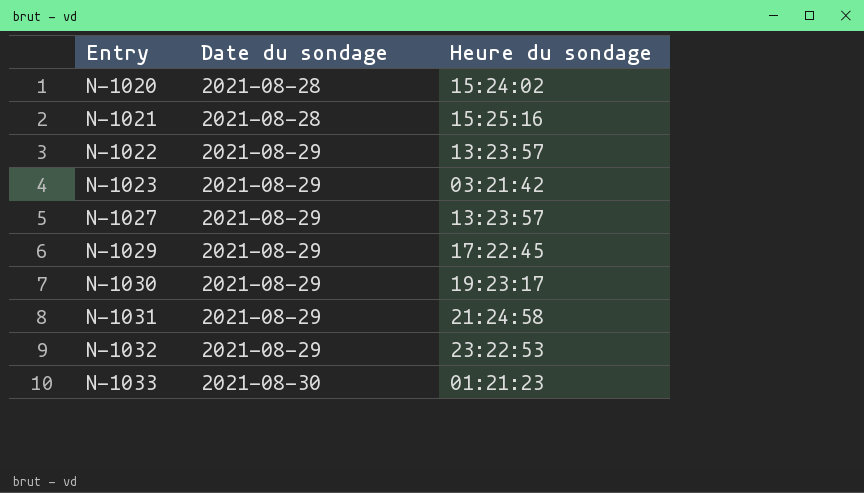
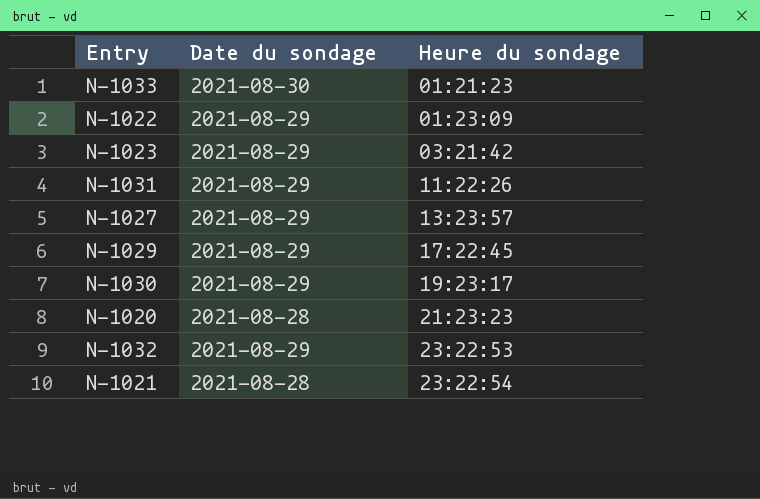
row order: Entry ascending -> Heure du sondage ascending
N-1022 | Heure du sondage: 13:23:57 -> 01:23:09
N-1031 | Heure du sondage: 21:24:58 -> 11:22:26
N-1020 | Heure du sondage: 15:24:02 -> 21:23:23
N-1021 | Heure du sondage: 15:25:16 -> 23:22:54

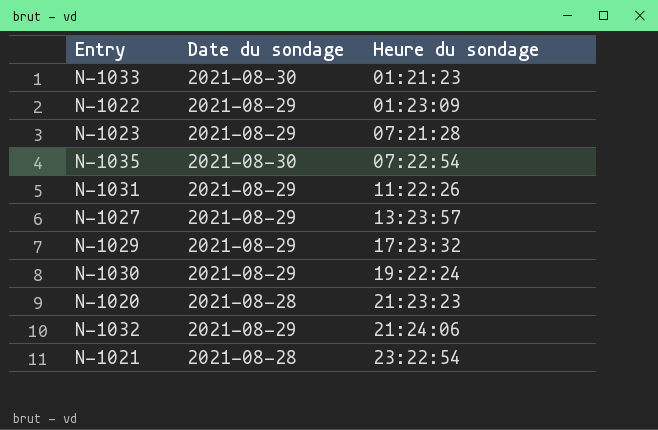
N-1023 | Heure du sondage: 03:21:42 -> 07:21:28
row N-1035: none -> 2021-08-30 | 07:22:54
N-1029 | Heure du sondage: 17:22:45 -> 17:23:32
N-1030 | Heure du sondage: 19:23:17 -> 19:22:24
N-1032 | Heure du sondage: 23:22:53 -> 21:24:06

